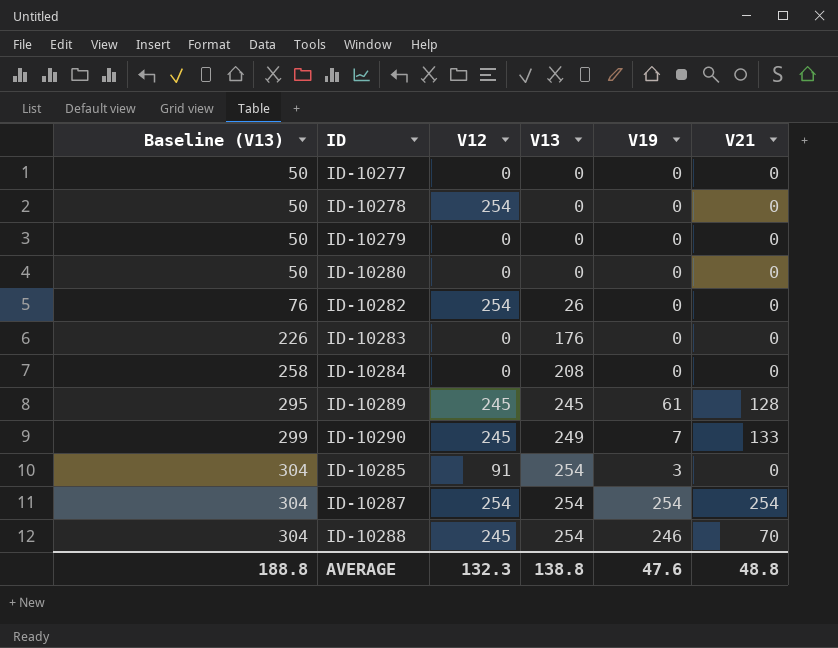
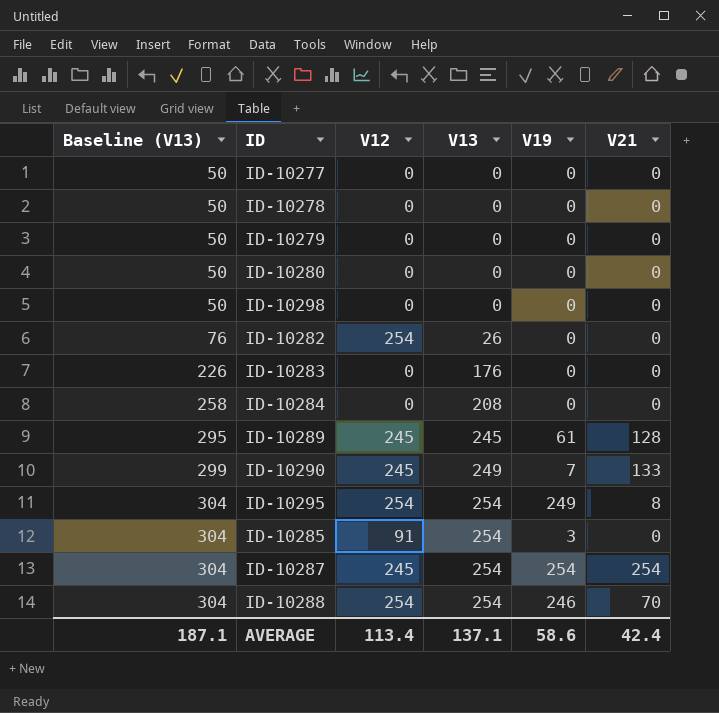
ID-10278 | V12: 254 -> 0
row ID-10298: none -> 50 | 0 | 0 | 0 | 0
row ID-10295: none -> 304 | 254 | 254 | 249 | 8
ID-10287 | V12: 254 -> 245
ID-10288 | V12: 245 -> 254
AVERAGE | Baseline (V13): 188.8 -> 187.1
AVERAGE | V12: 132.3 -> 113.4
AVERAGE | V13: 138.8 -> 137.1
AVERAGE | V19: 47.6 -> 58.6
AVERAGE | V21: 48.8 -> 42.4

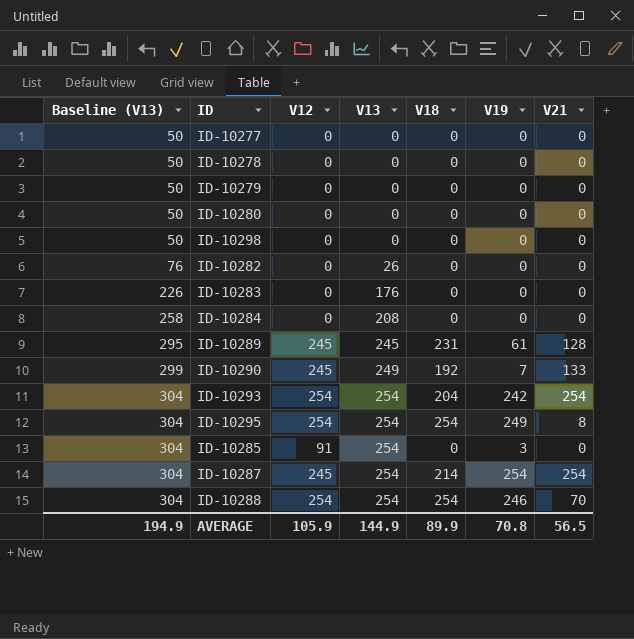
column V18 | position: none -> 5
ID-10282 | V12: 254 -> 0
row ID-10293: none -> 304 | 254 | 254 | 204 | 242 | 254
AVERAGE | Baseline (V13): 187.1 -> 194.9
AVERAGE | V12: 113.4 -> 105.9
AVERAGE | V13: 137.1 -> 144.9
AVERAGE | V19: 58.6 -> 70.8
AVERAGE | V21: 42.4 -> 56.5

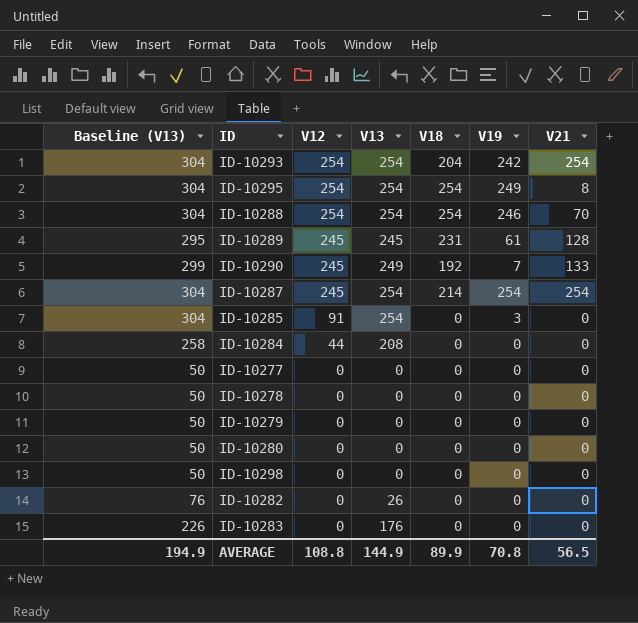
row order: Baseline (V13) ascending -> V12 descending
ID-10284 | V12: 0 -> 44
AVERAGE | V12: 105.9 -> 108.8

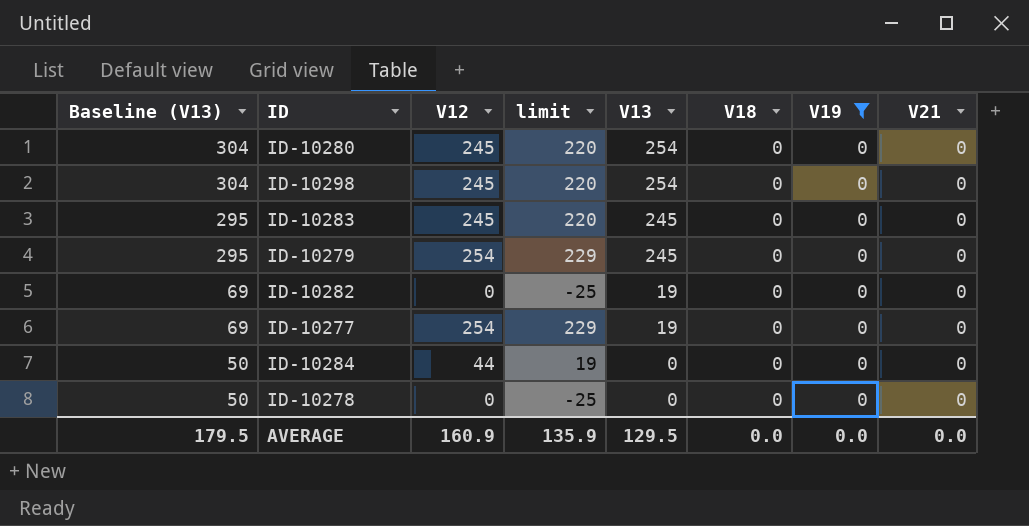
filter: none -> V19 = 0
row order: V12 descending -> Baseline (V13) descending
column limit | formula: none -> [V12] - 25
ID-10280 | Baseline (V13): 50 -> 304
ID-10280 | V12: 0 -> 245
ID-10280 | V13: 0 -> 254
ID-10298 | Baseline (V13): 50 -> 304
ID-10298 | V12: 0 -> 245
ID-10298 | V13: 0 -> 254
ID-10283 | Baseline (V13): 226 -> 295
ID-10283 | V12: 0 -> 245
ID-10283 | V13: 176 -> 245
ID-10279 | Baseline (V13): 50 -> 295
ID-10279 | V12: 0 -> 254
ID-10279 | V13: 0 -> 245
ID-10282 | Baseline (V13): 76 -> 69
ID-10282 | V13: 26 -> 19
ID-10277 | Baseline (V13): 50 -> 69
ID-10277 | V12: 0 -> 254
ID-10277 | V13: 0 -> 19
ID-10284 | Baseline (V13): 258 -> 50
ID-10284 | V13: 208 -> 0
AVERAGE | Baseline (V13): 194.9 -> 179.5
AVERAGE | V12: 108.8 -> 160.9
AVERAGE | V13: 144.9 -> 129.5
AVERAGE | V18: 89.9 -> 0.0
AVERAGE | V19: 70.8 -> 0.0
AVERAGE | V21: 56.5 -> 0.0

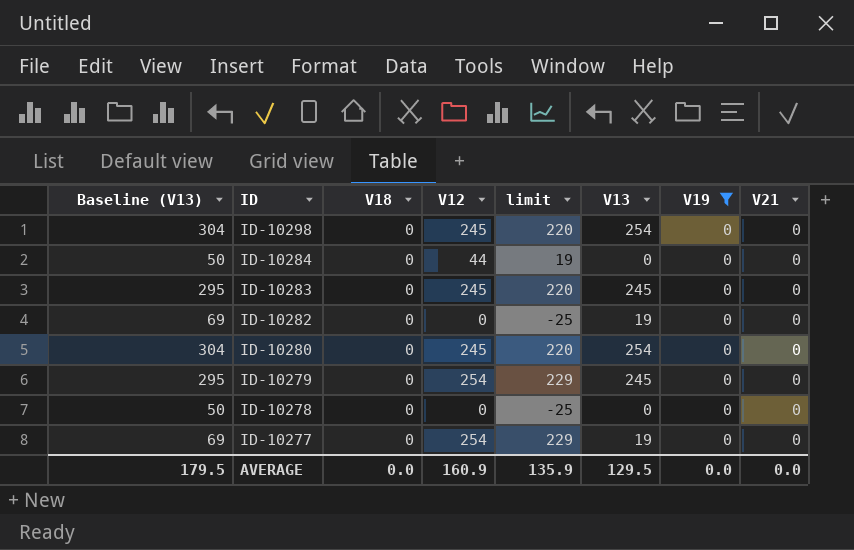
row order: Baseline (V13) descending -> ID descending
column V18 | position: 6 -> 3

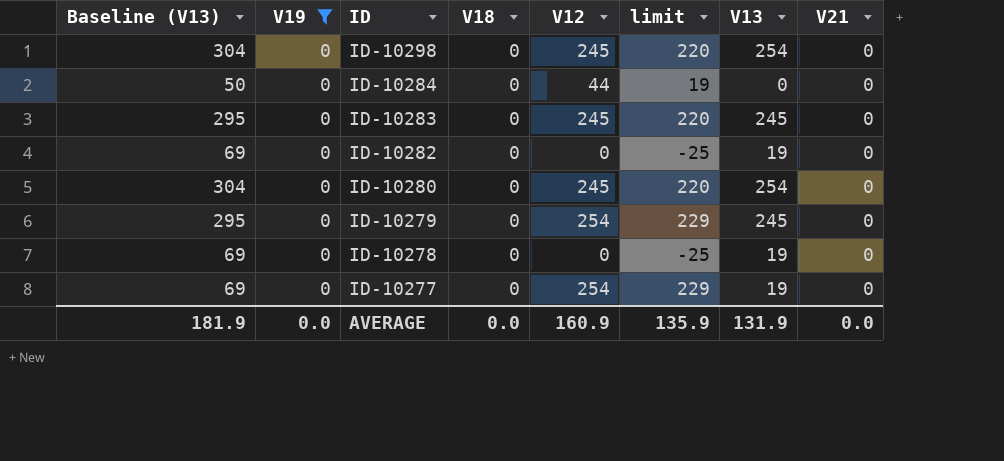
column V19 | position: 7 -> 2
ID-10278 | Baseline (V13): 50 -> 69
ID-10278 | V13: 0 -> 19
AVERAGE | Baseline (V13): 179.5 -> 181.9
AVERAGE | V13: 129.5 -> 131.9

